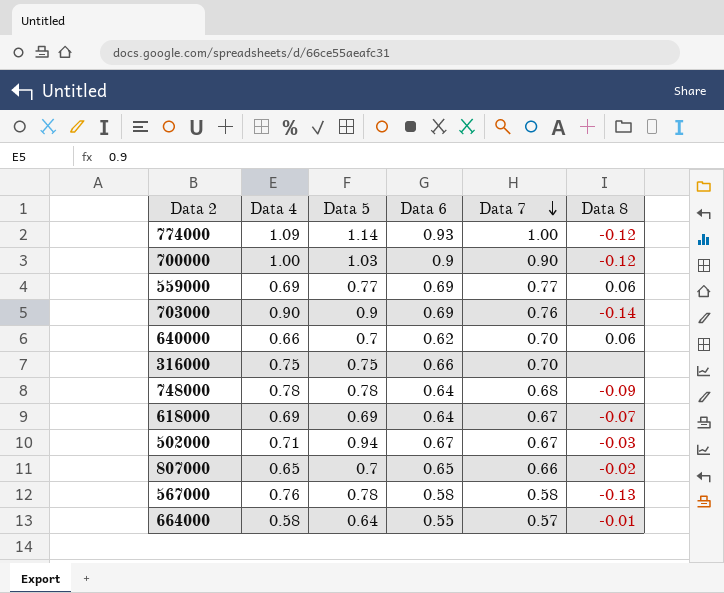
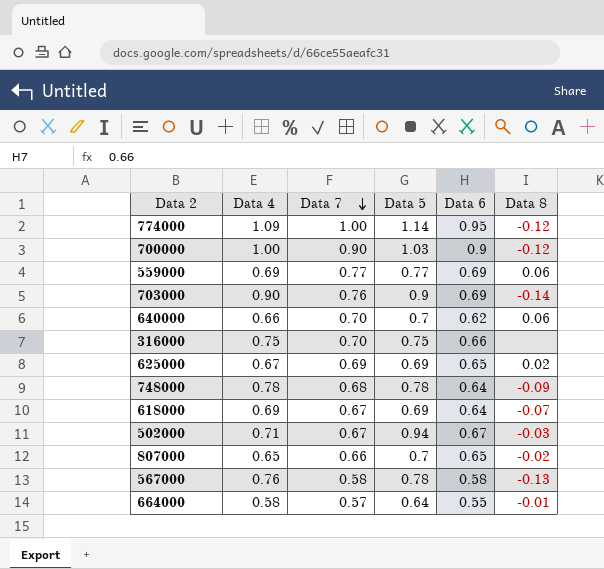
column Data 7 | position: 5 -> 3
774000 | Data 6: 0.93 -> 0.95
row 625000: none -> 0.67 | 0.69 | 0.69 | 0.65 | 0.02

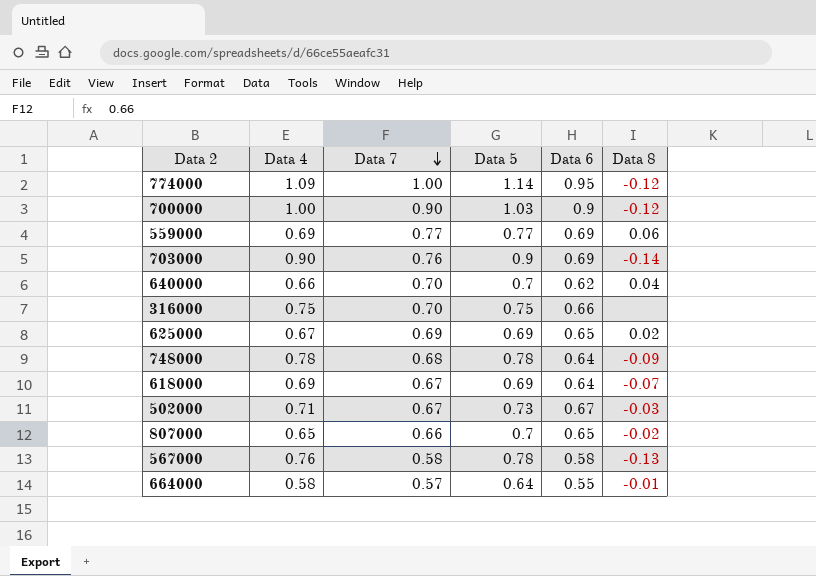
640000 | Data 8: 0.06 -> 0.04
502000 | Data 5: 0.94 -> 0.73

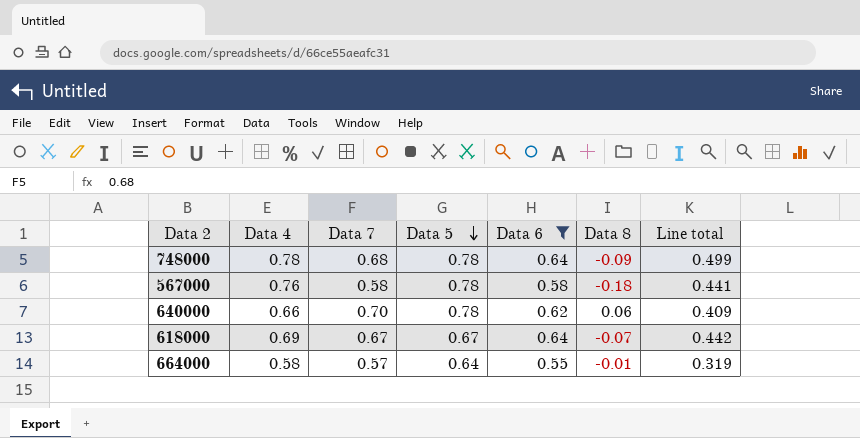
filter: none -> Data 6 <= 0.64
row order: Data 7 descending -> Data 5 descending
column Line total | formula: none -> [Data 4] * [Data 6]
567000 | Data 8: -0.13 -> -0.18
640000 | Data 5: 0.7 -> 0.78
640000 | Data 8: 0.04 -> 0.06
618000 | Data 5: 0.69 -> 0.67

